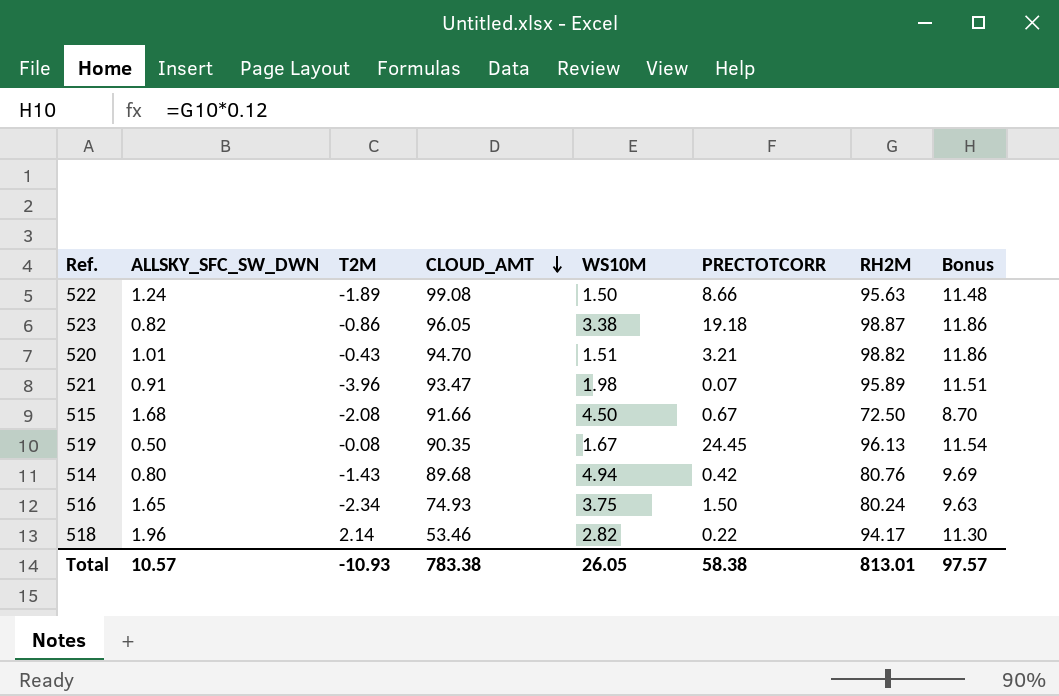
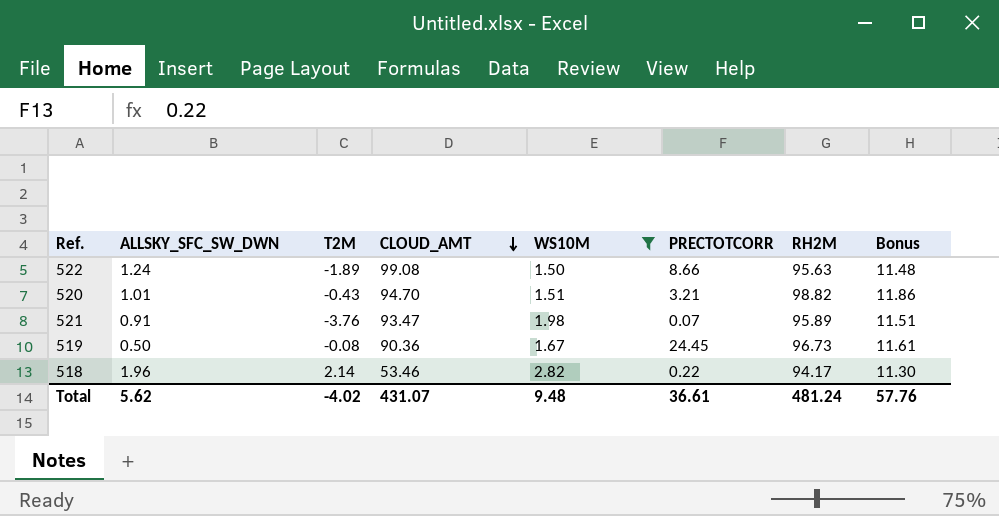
filter: none -> WS10M <= 2.82
521 | T2M: -3.96 -> -3.76
519 | CLOUD_AMT: 90.35 -> 90.36
519 | RH2M: 96.13 -> 96.73
519 | Bonus: 11.54 -> 11.61
Total | ALLSKY_SFC_SW_DWN: 10.57 -> 5.62
Total | T2M: -10.93 -> -4.02
Total | CLOUD_AMT: 783.38 -> 431.07
Total | WS10M: 26.05 -> 9.48
Total | PRECTOTCORR: 58.38 -> 36.61
Total | RH2M: 813.01 -> 481.24
Total | Bonus: 97.57 -> 57.76

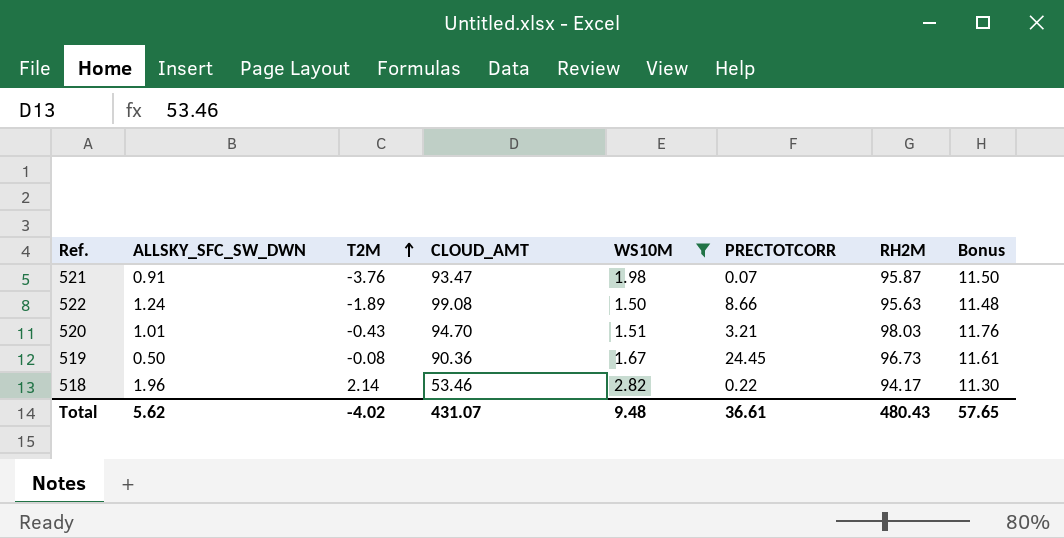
row order: CLOUD_AMT descending -> T2M ascending
521 | RH2M: 95.89 -> 95.87
521 | Bonus: 11.51 -> 11.50
520 | RH2M: 98.82 -> 98.03
520 | Bonus: 11.86 -> 11.76
Total | RH2M: 481.24 -> 480.43
Total | Bonus: 57.76 -> 57.65

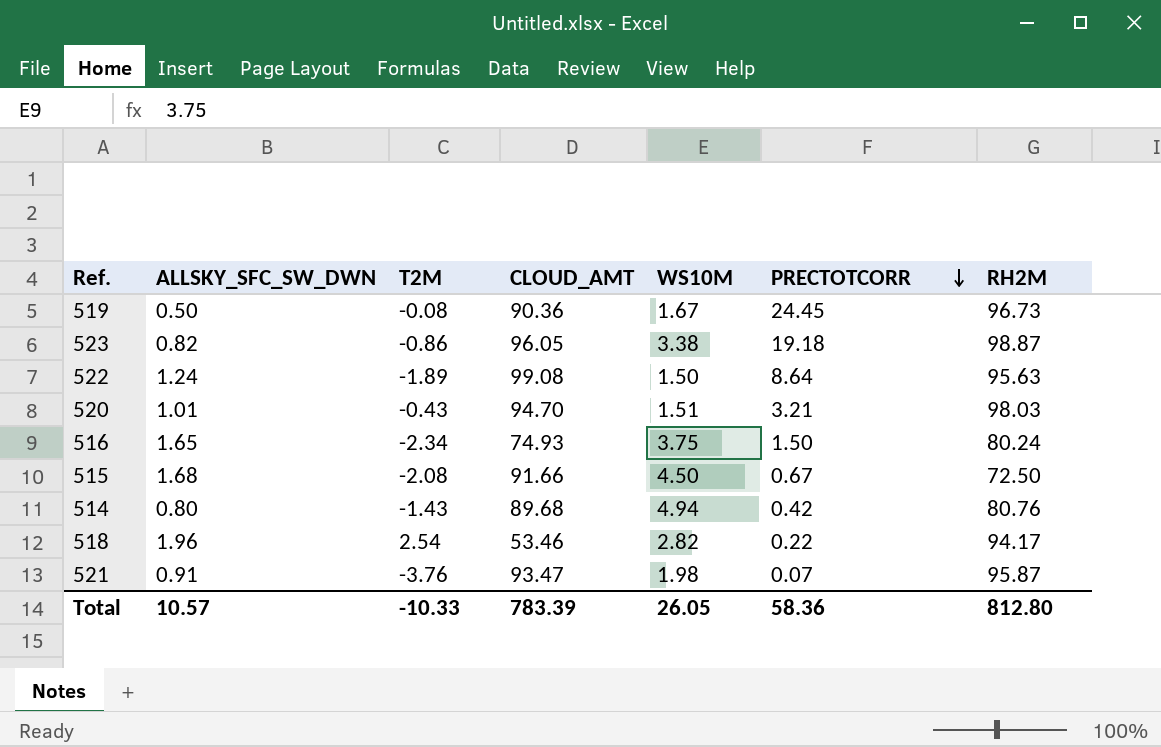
filter: WS10M <= 2.82 -> none
row order: T2M ascending -> PRECTOTCORR descending
column Bonus | formula: [RH2M] * 0.12 -> none
522 | PRECTOTCORR: 8.66 -> 8.64
518 | T2M: 2.14 -> 2.54
Total | ALLSKY_SFC_SW_DWN: 5.62 -> 10.57
Total | T2M: -4.02 -> -10.33
Total | CLOUD_AMT: 431.07 -> 783.39
Total | WS10M: 9.48 -> 26.05
Total | PRECTOTCORR: 36.61 -> 58.36
Total | RH2M: 480.43 -> 812.80

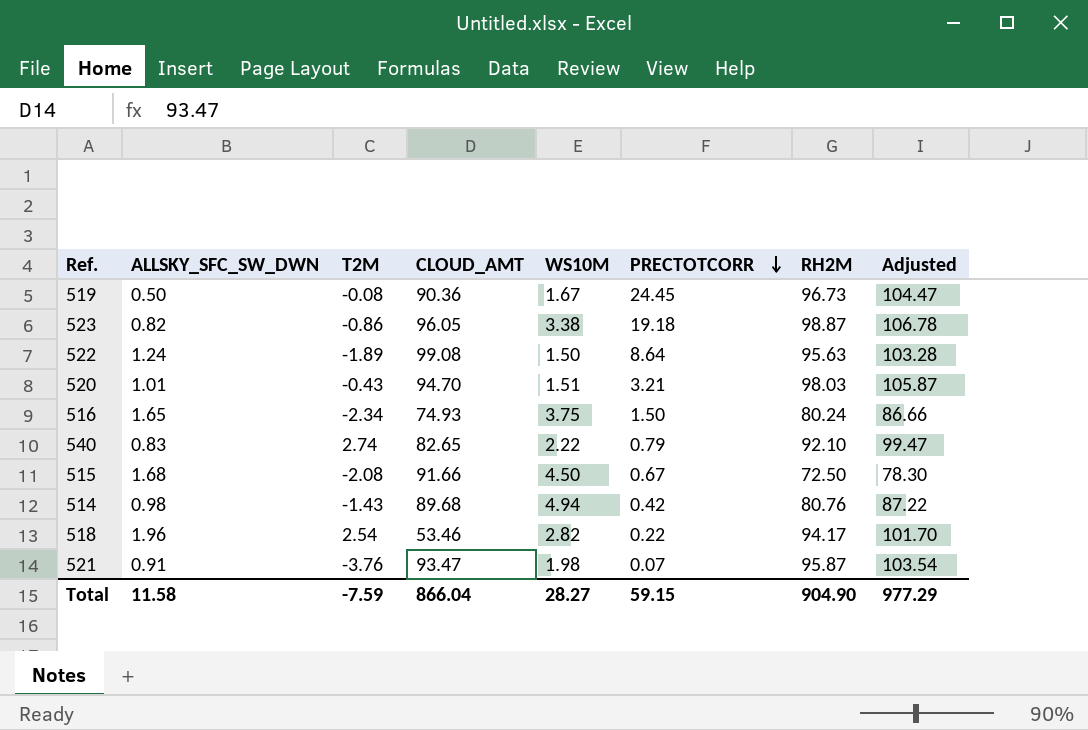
column Adjusted | formula: none -> [RH2M] * 1.08
row 540: none -> 0.83 | 2.74 | 82.65 | 2.22 | 0.79 | 92.10 | 99.47
514 | ALLSKY_SFC_SW_DWN: 0.80 -> 0.98
Total | ALLSKY_SFC_SW_DWN: 10.57 -> 11.58
Total | T2M: -10.33 -> -7.59
Total | CLOUD_AMT: 783.39 -> 866.04
Total | WS10M: 26.05 -> 28.27
Total | PRECTOTCORR: 58.36 -> 59.15
Total | RH2M: 812.80 -> 904.90

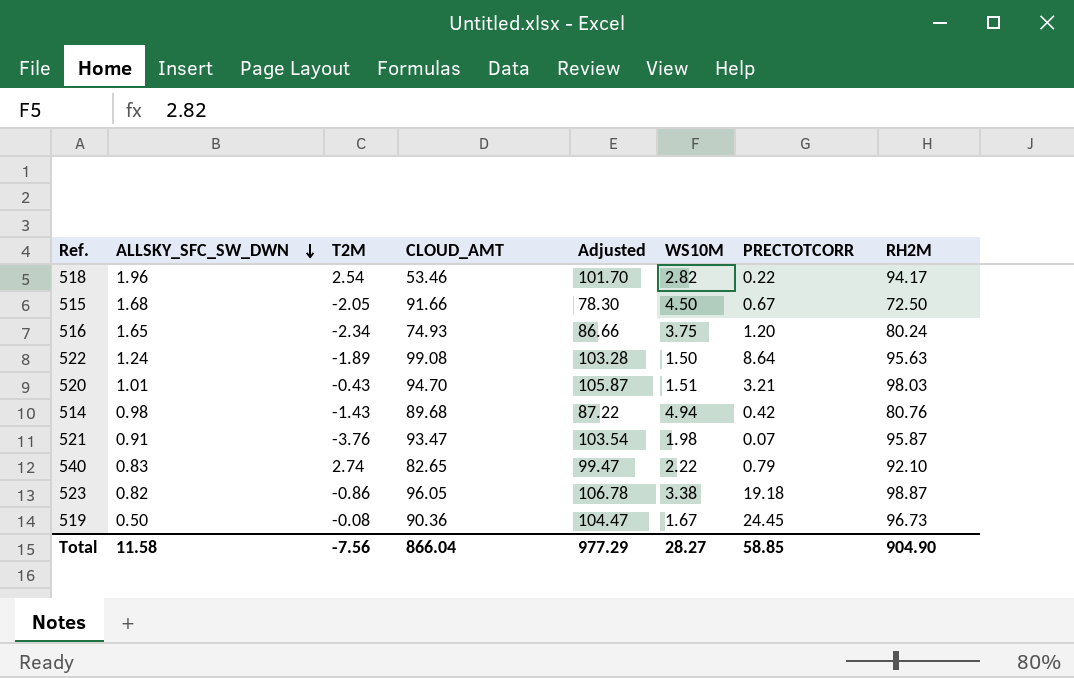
row order: PRECTOTCORR descending -> ALLSKY_SFC_SW_DWN descending
column Adjusted | position: 8 -> 5
515 | T2M: -2.08 -> -2.05
516 | PRECTOTCORR: 1.50 -> 1.20
Total | T2M: -7.59 -> -7.56
Total | PRECTOTCORR: 59.15 -> 58.85

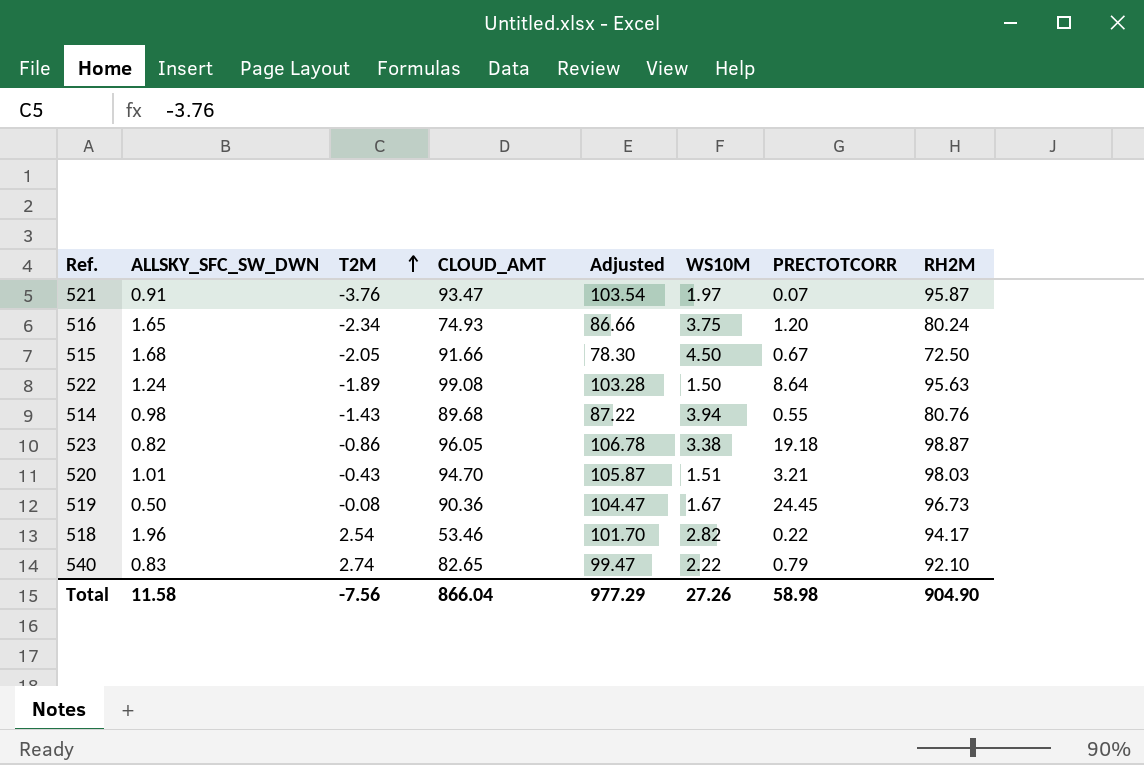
row order: ALLSKY_SFC_SW_DWN descending -> T2M ascending
521 | WS10M: 1.98 -> 1.97
514 | WS10M: 4.94 -> 3.94
514 | PRECTOTCORR: 0.42 -> 0.55
Total | WS10M: 28.27 -> 27.26
Total | PRECTOTCORR: 58.85 -> 58.98

